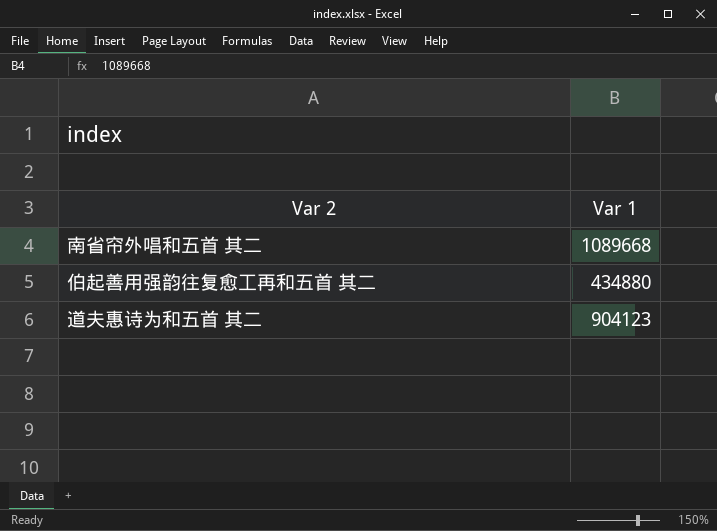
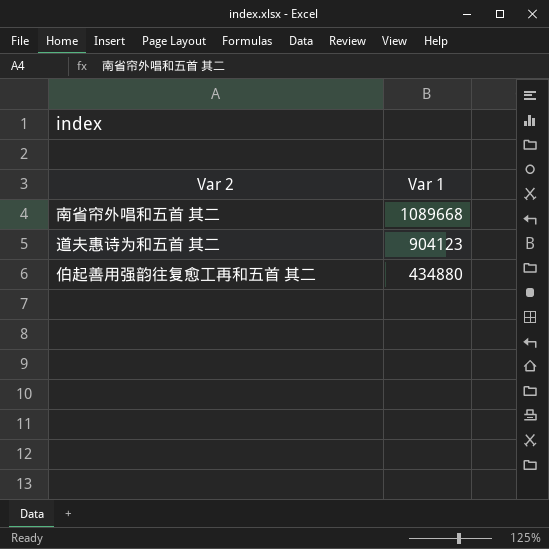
row order: none -> Var 1 descending

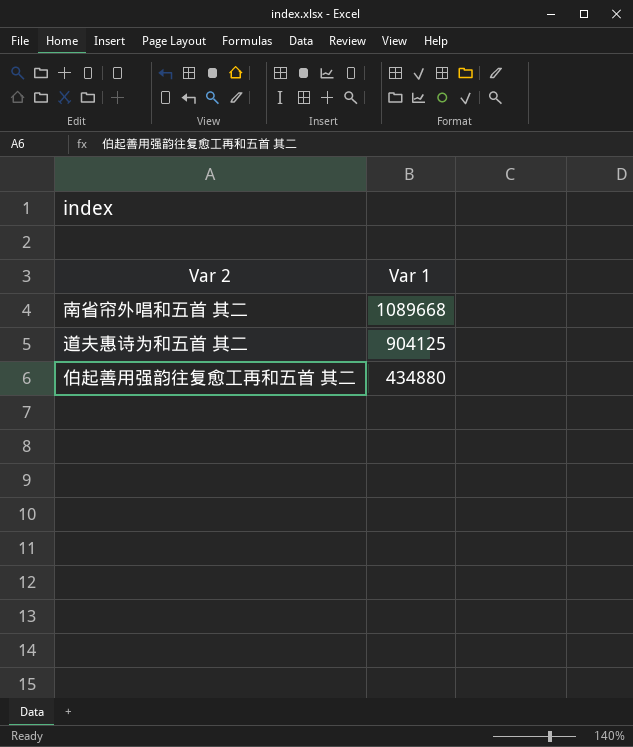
道夫惠诗为和五首 其二 | Var 1: 904123 -> 904125

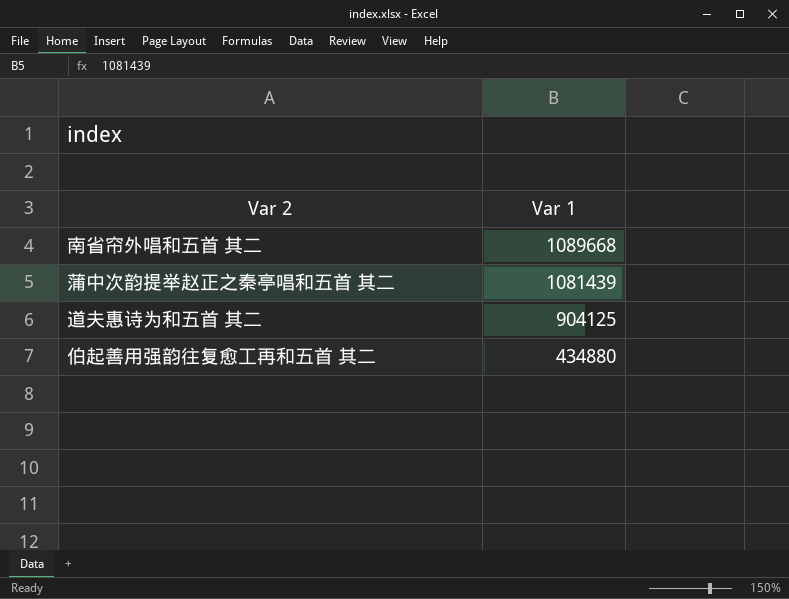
row 蒲中次韵提举赵正之秦亭唱和五首 其二: none -> 1081439

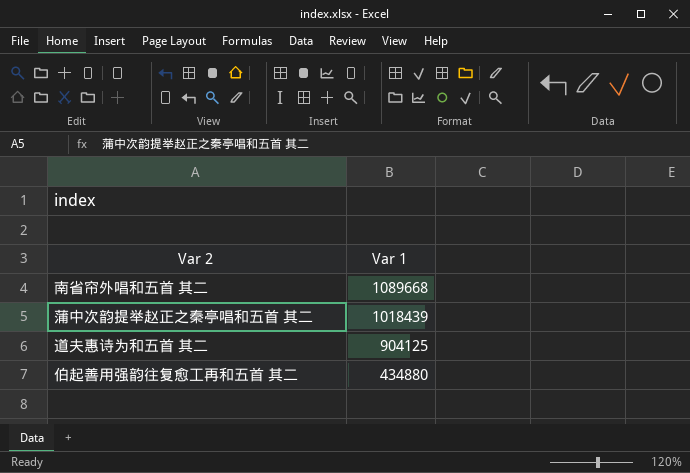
蒲中次韵提举赵正之秦亭唱和五首 其二 | Var 1: 1081439 -> 1018439

